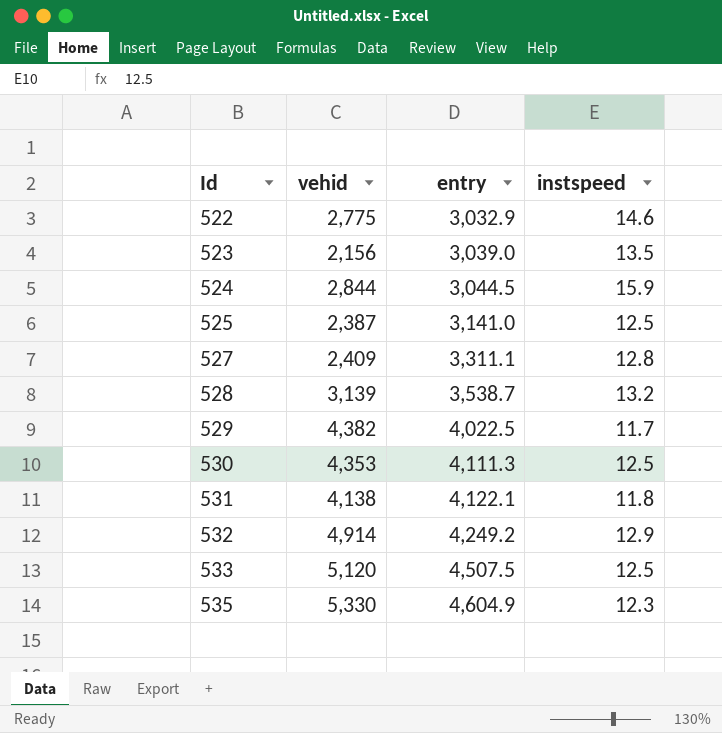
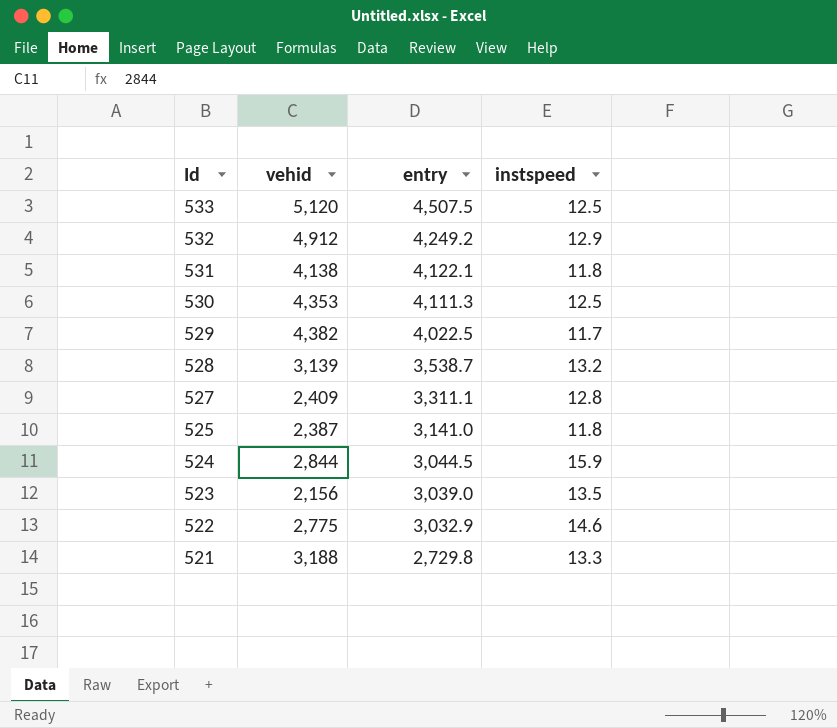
row order: Id ascending -> Id descending
row 535: 5,330 | 4,604.9 | 12.3 -> none
532 | vehid: 4,914 -> 4,912
525 | instspeed: 12.5 -> 11.8
row 521: none -> 3,188 | 2,729.8 | 13.3

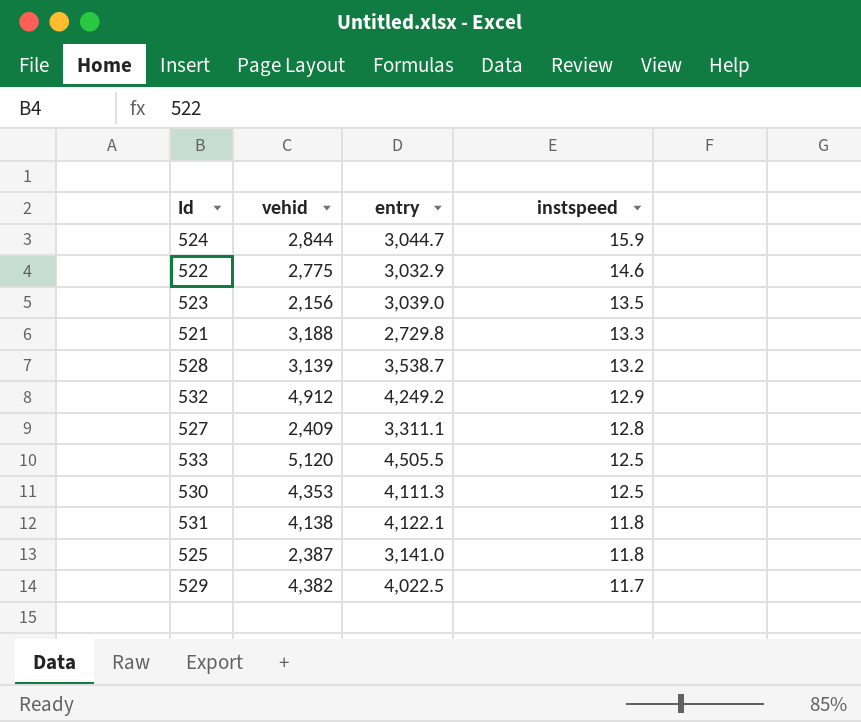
row order: Id descending -> instspeed descending
524 | entry: 3,044.5 -> 3,044.7
533 | entry: 4,507.5 -> 4,505.5

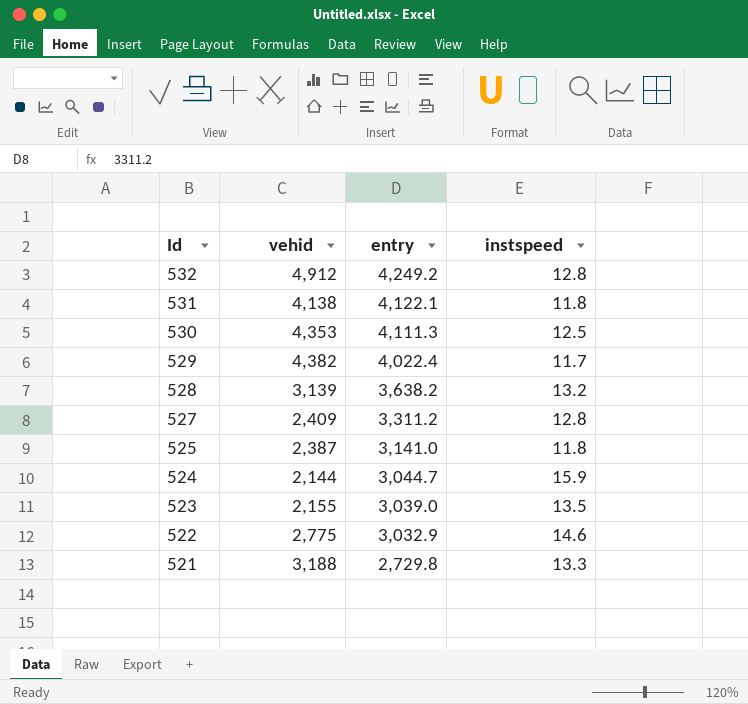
row order: instspeed descending -> Id descending
row 533: 5,120 | 4,505.5 | 12.5 -> none
532 | instspeed: 12.9 -> 12.8
529 | entry: 4,022.5 -> 4,022.4
528 | entry: 3,538.7 -> 3,638.2
527 | entry: 3,311.1 -> 3,311.2
524 | vehid: 2,844 -> 2,144
523 | vehid: 2,156 -> 2,155

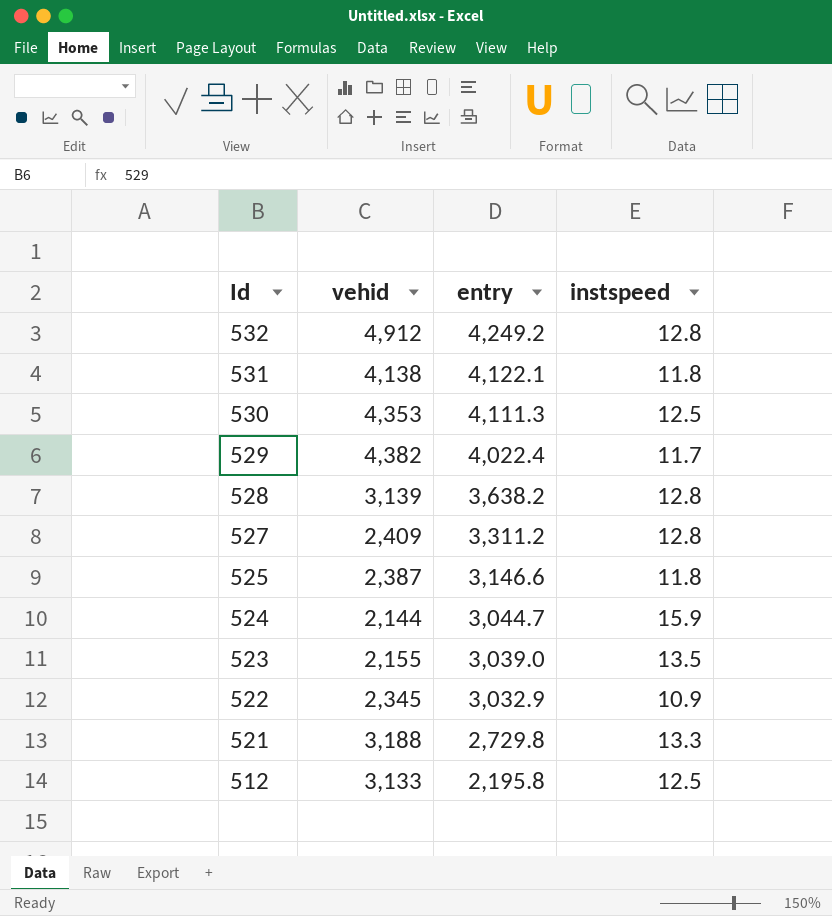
528 | instspeed: 13.2 -> 12.8
525 | entry: 3,141.0 -> 3,146.6
522 | vehid: 2,775 -> 2,345
522 | instspeed: 14.6 -> 10.9
row 512: none -> 3,133 | 2,195.8 | 12.5

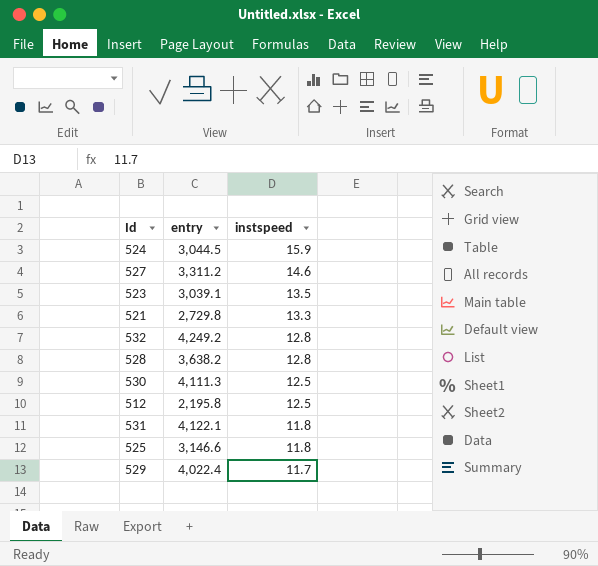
row order: Id descending -> instspeed descending
column vehid | position: 2 -> none
row 522: 2,345 | 3,032.9 | 10.9 -> none
524 | entry: 3,044.7 -> 3,044.5
527 | instspeed: 12.8 -> 14.6
523 | entry: 3,039.0 -> 3,039.1

